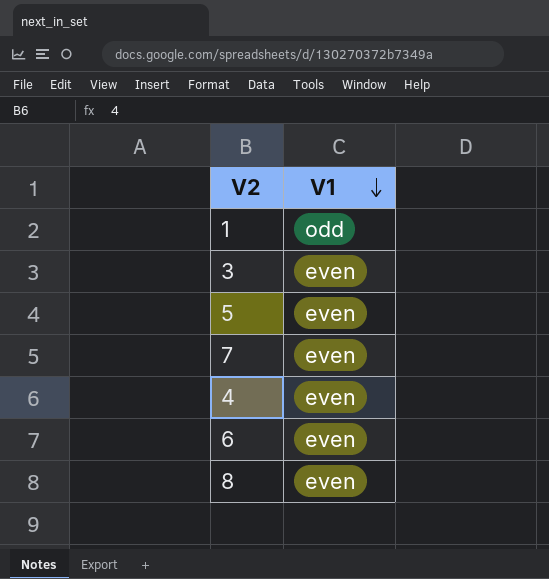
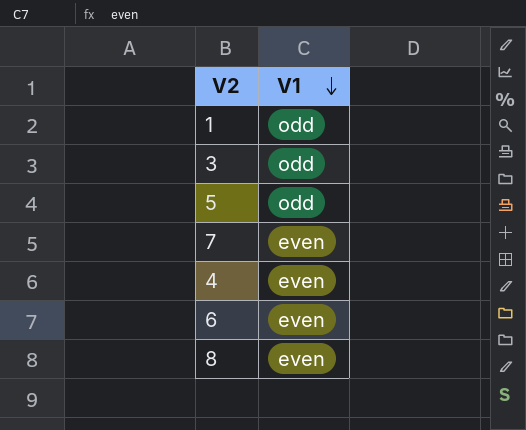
3 | V1: even -> odd
5 | V1: even -> odd

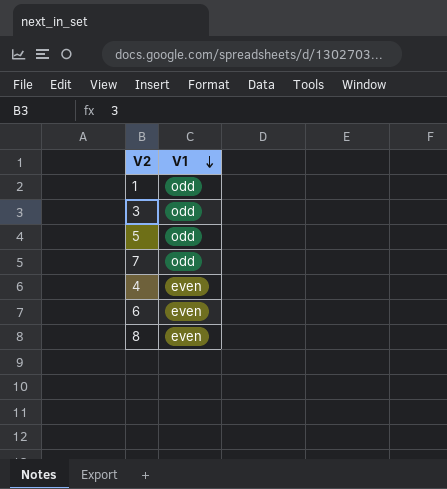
7 | V1: even -> odd

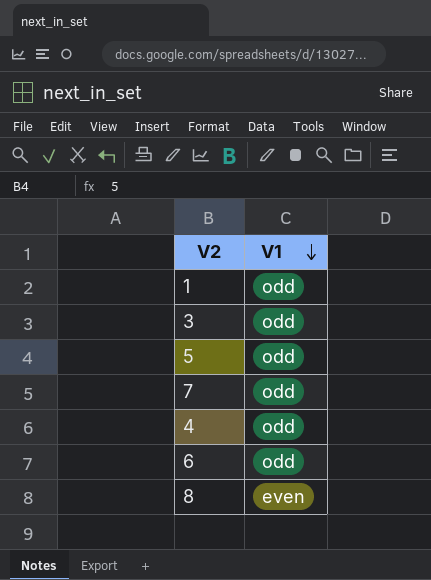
4 | V1: even -> odd
6 | V1: even -> odd

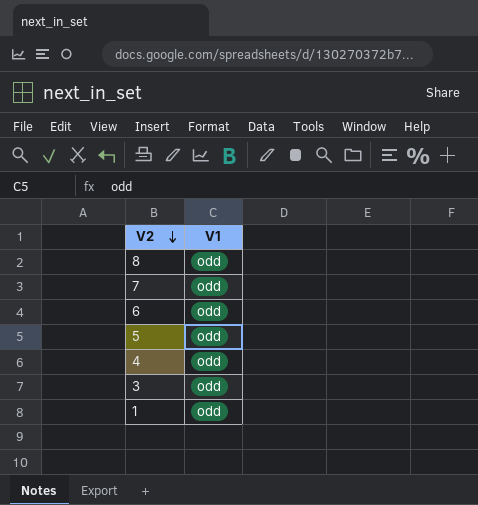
row order: V1 descending -> V2 descending
8 | V1: even -> odd

